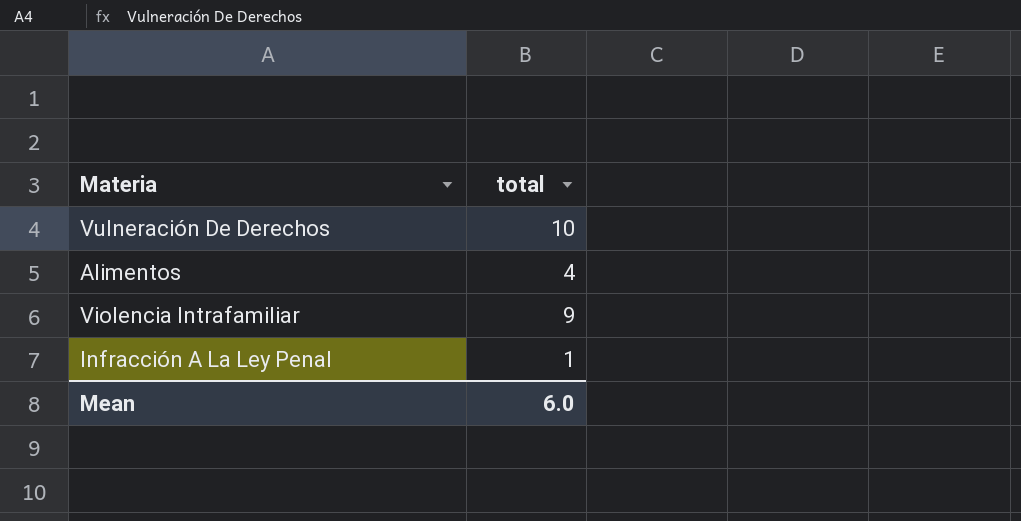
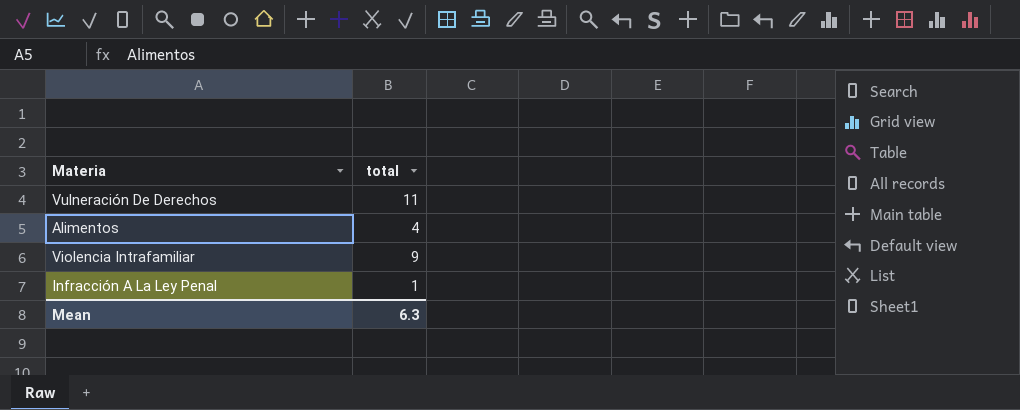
Vulneración De Derechos | total: 10 -> 11
Mean | total: 6.0 -> 6.3

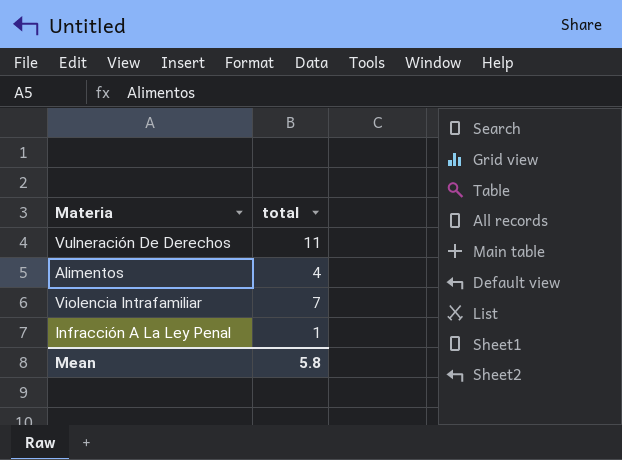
Violencia Intrafamiliar | total: 9 -> 7
Mean | total: 6.3 -> 5.8

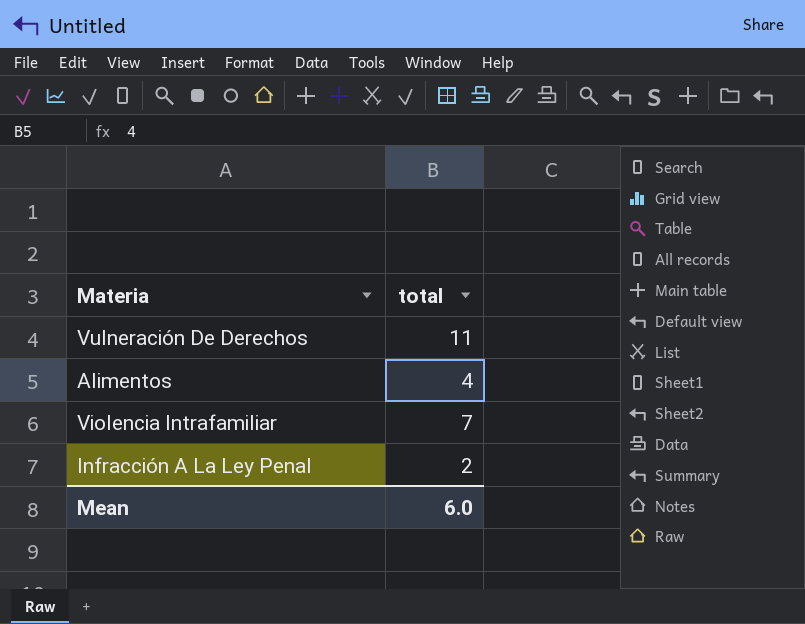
Infracción A La Ley Penal | total: 1 -> 2
Mean | total: 5.8 -> 6.0

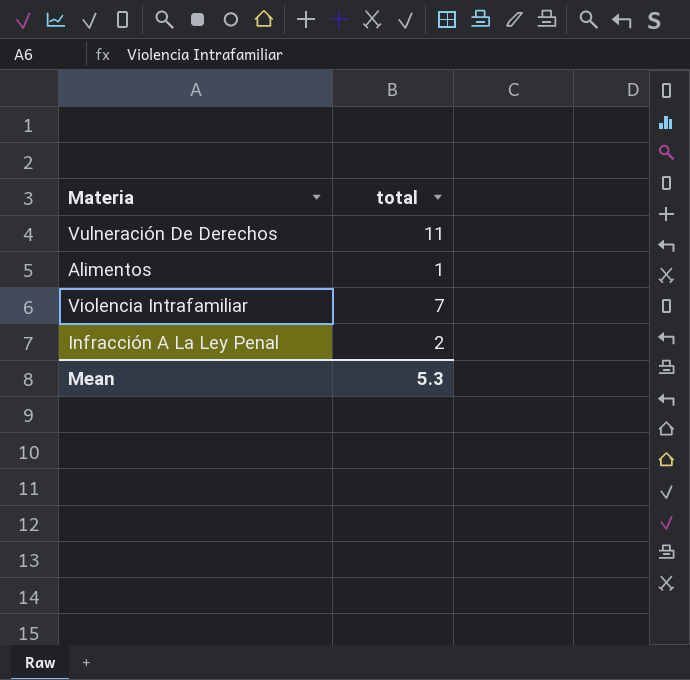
Alimentos | total: 4 -> 1
Mean | total: 6.0 -> 5.3

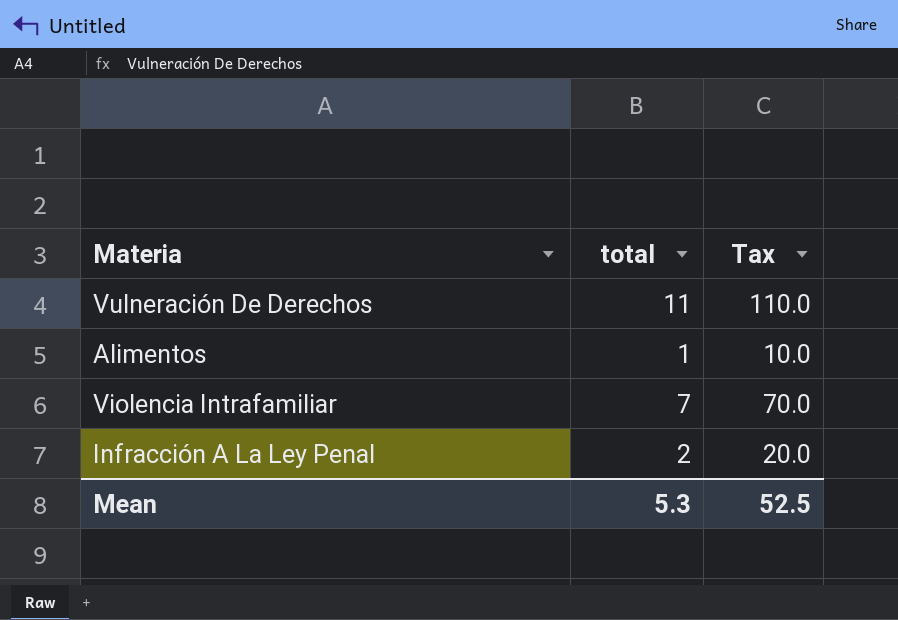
column Tax | formula: none -> [total] * 10

